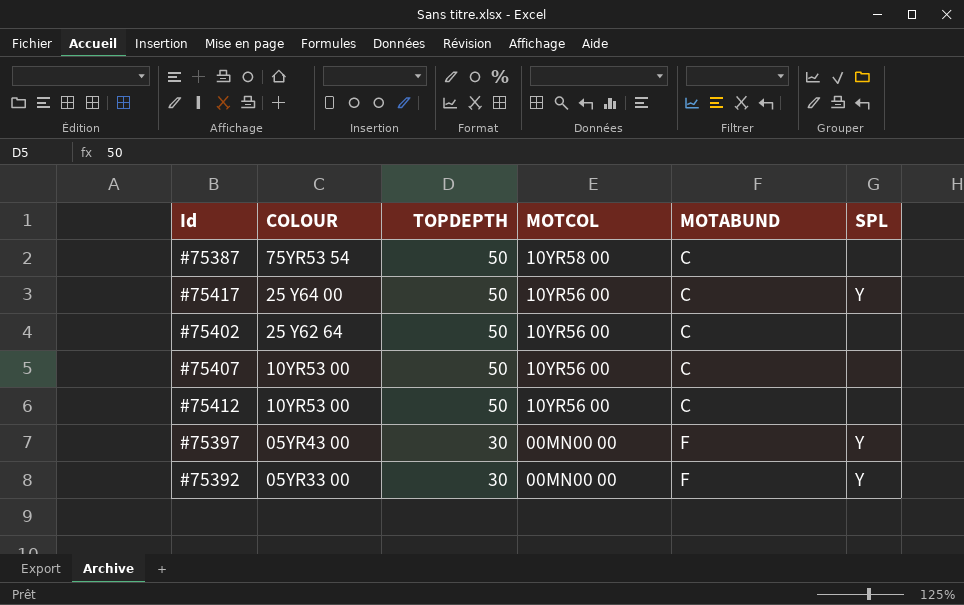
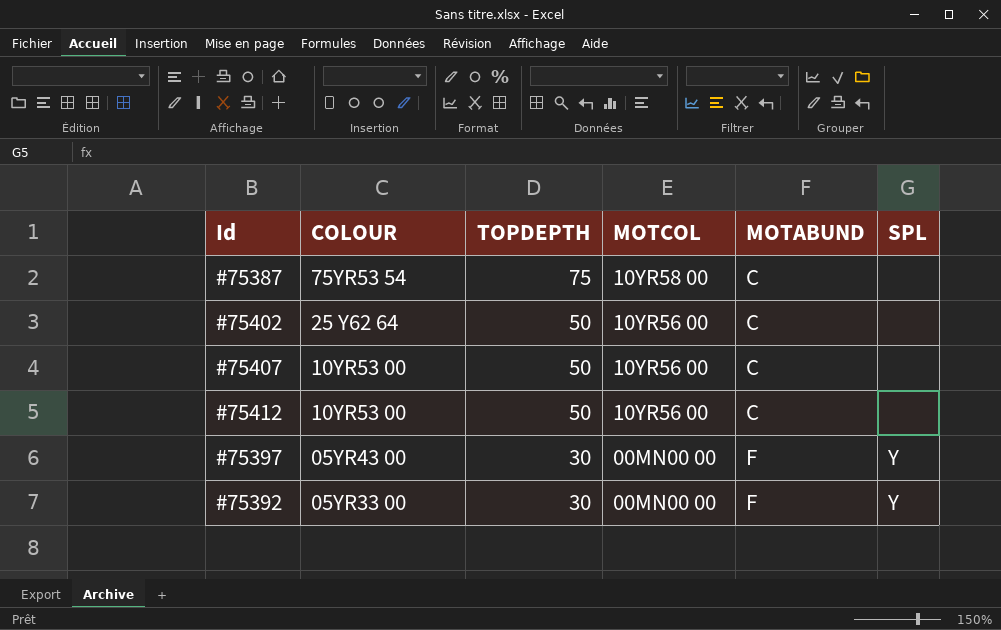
row #75417: 25 Y64 00 | 50 | 10YR56 00 | C | Y -> none
#75387 | TOPDEPTH: 50 -> 75

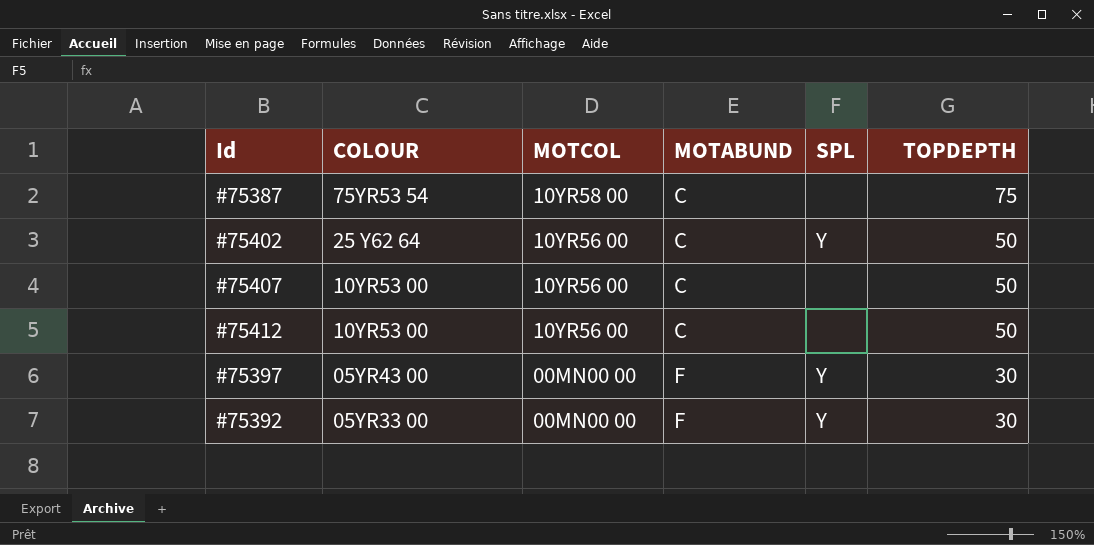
column TOPDEPTH | position: 3 -> 6
#75402 | SPL: none -> Y

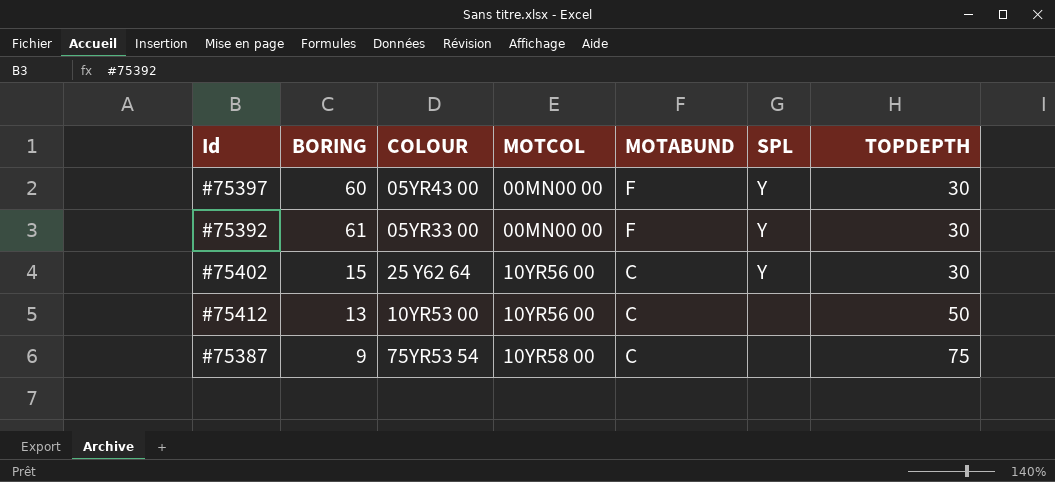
row order: COLOUR descending -> MOTCOL ascending
column BORING | position: none -> 2
row #75407: 10YR53 00 | 10YR56 00 | C | none | 50 -> none
#75402 | TOPDEPTH: 50 -> 30

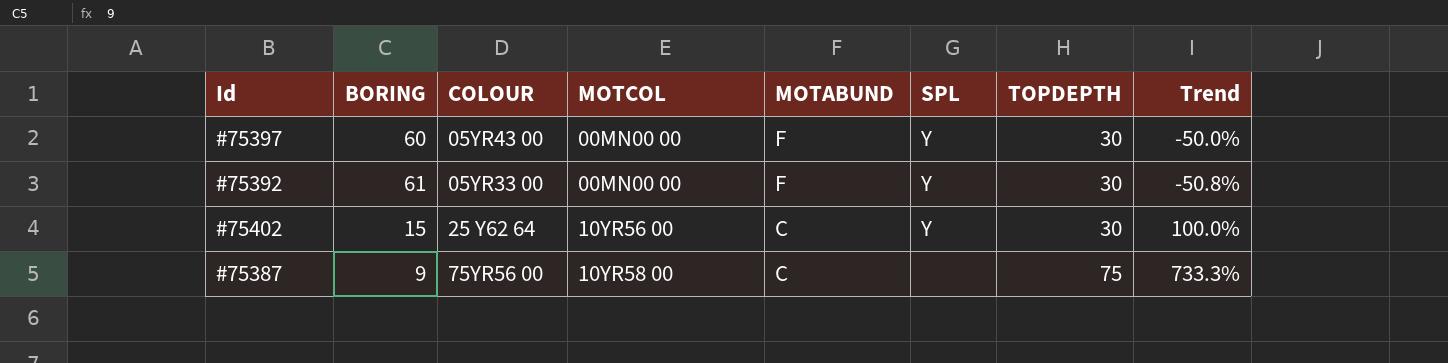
column Trend | formula: none -> ([TOPDEPTH] - [BORING]) / [BORING]
row #75412: 13 | 10YR53 00 | 10YR56 00 | C | none | 50 -> none
#75387 | COLOUR: 75YR53 54 -> 75YR56 00

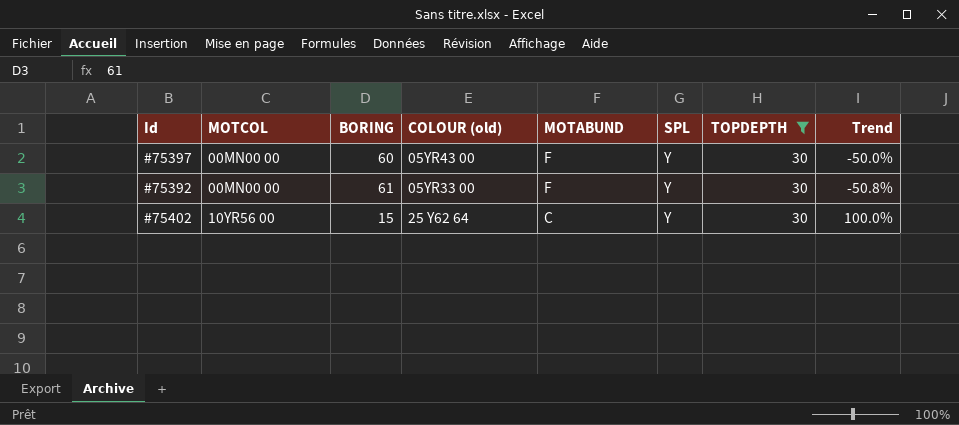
filter: none -> TOPDEPTH = 30
column MOTCOL | position: 4 -> 2
column name: COLOUR -> COLOUR (old)

